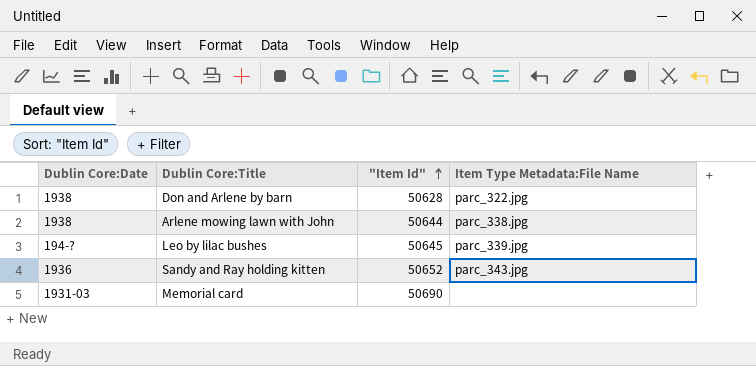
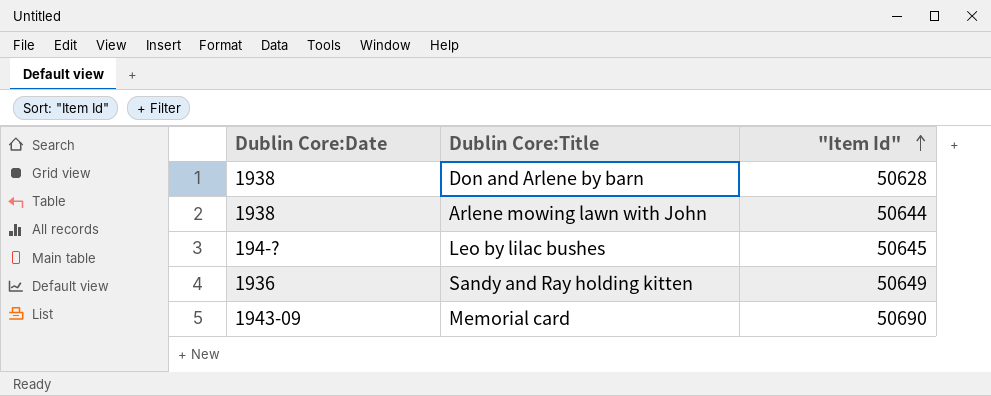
column Item Type Metadata:File Name | position: 4 -> none
Sandy and Ray holding kitten | "Item Id": 50652 -> 50649
Memorial card | Dublin Core:Date: 1931-03 -> 1943-09

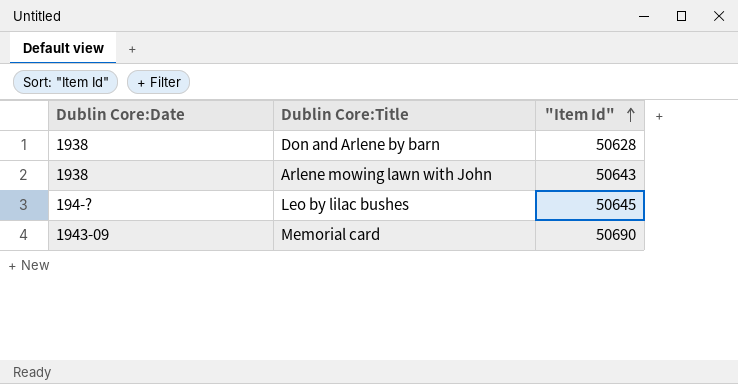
row Sandy and Ray holding kitten: 1936 | 50649 -> none
Arlene mowing lawn with John | "Item Id": 50644 -> 50643

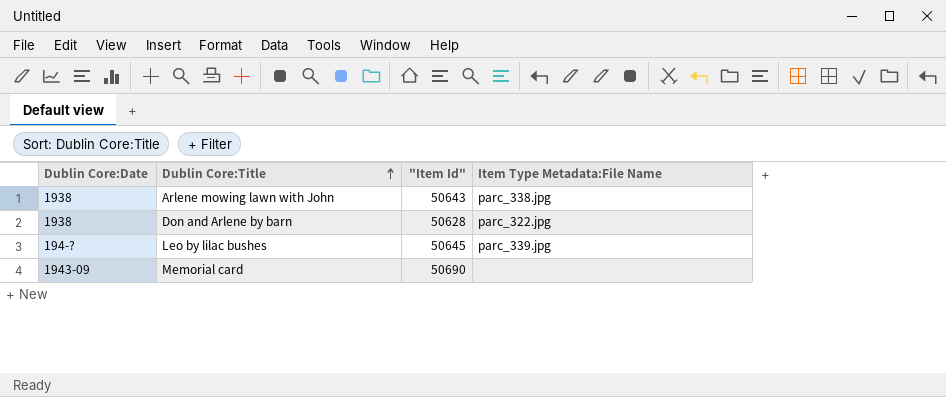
row order: "Item Id" ascending -> Dublin Core:Title ascending
column Item Type Metadata:File Name | position: none -> 4

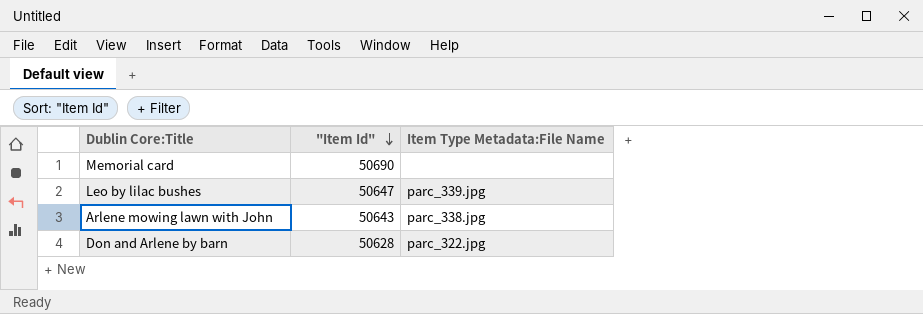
row order: Dublin Core:Title ascending -> "Item Id" descending
column Dublin Core:Date | position: 1 -> none
Leo by lilac bushes | "Item Id": 50645 -> 50647

